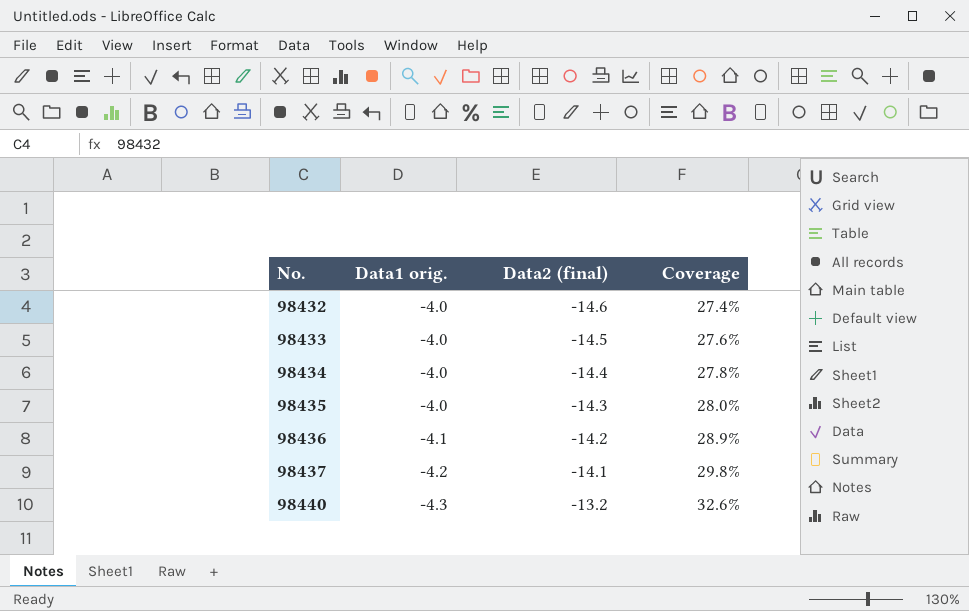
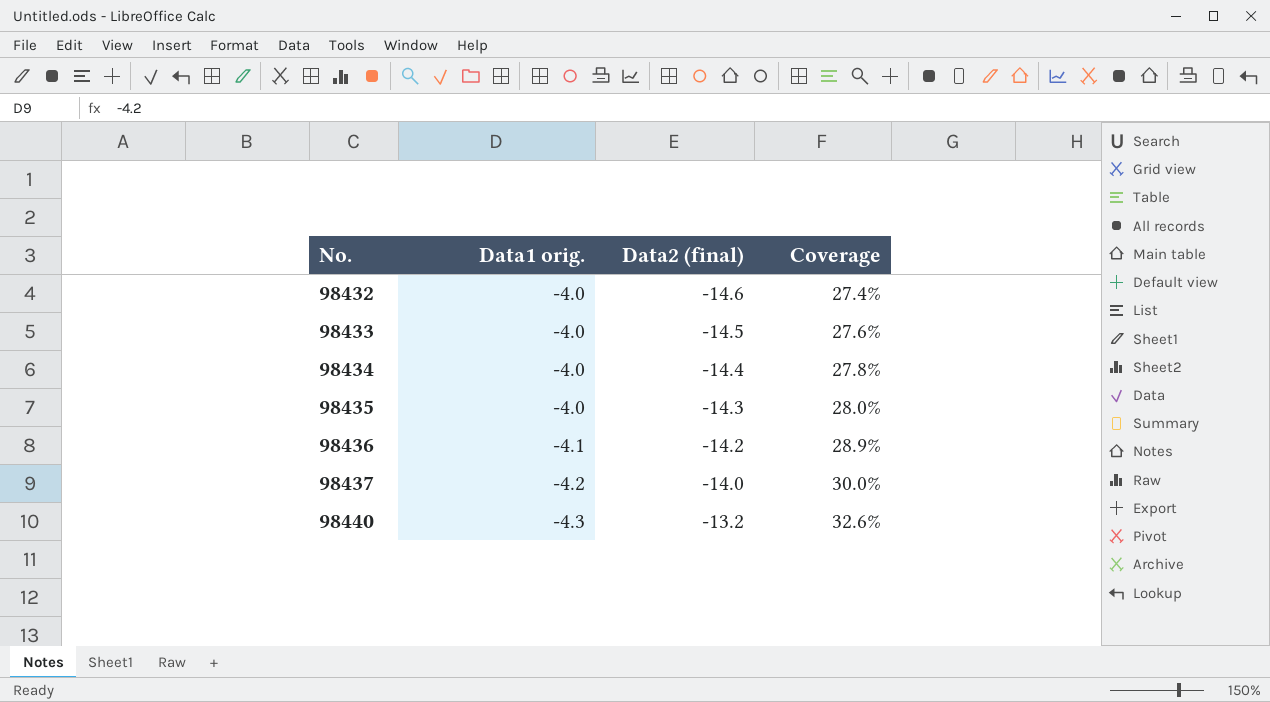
98437 | Data2 (final): -14.1 -> -14.0
98437 | Coverage: 29.8% -> 30.0%

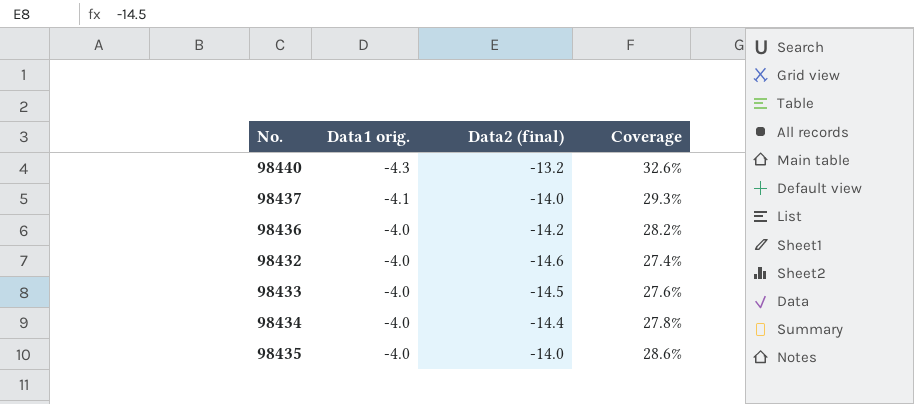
row order: No. ascending -> Data1 orig. ascending
98437 | Data1 orig.: -4.2 -> -4.1
98437 | Coverage: 30.0% -> 29.3%
98436 | Data1 orig.: -4.1 -> -4.0
98436 | Coverage: 28.9% -> 28.2%
98435 | Data2 (final): -14.3 -> -14.0
98435 | Coverage: 28.0% -> 28.6%

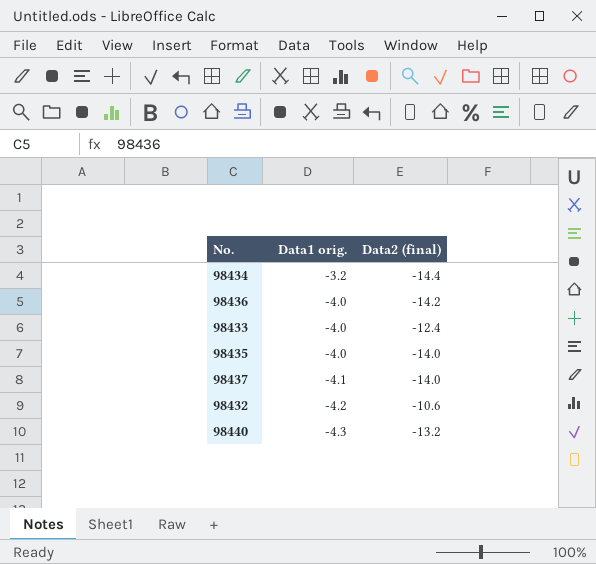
row order: Data1 orig. ascending -> Data1 orig. descending
column Coverage | formula: [Data1 orig.] / [Data2 (final)] -> none
98434 | Data1 orig.: -4.0 -> -3.2
98433 | Data2 (final): -14.5 -> -12.4
98432 | Data1 orig.: -4.0 -> -4.2
98432 | Data2 (final): -14.6 -> -10.6

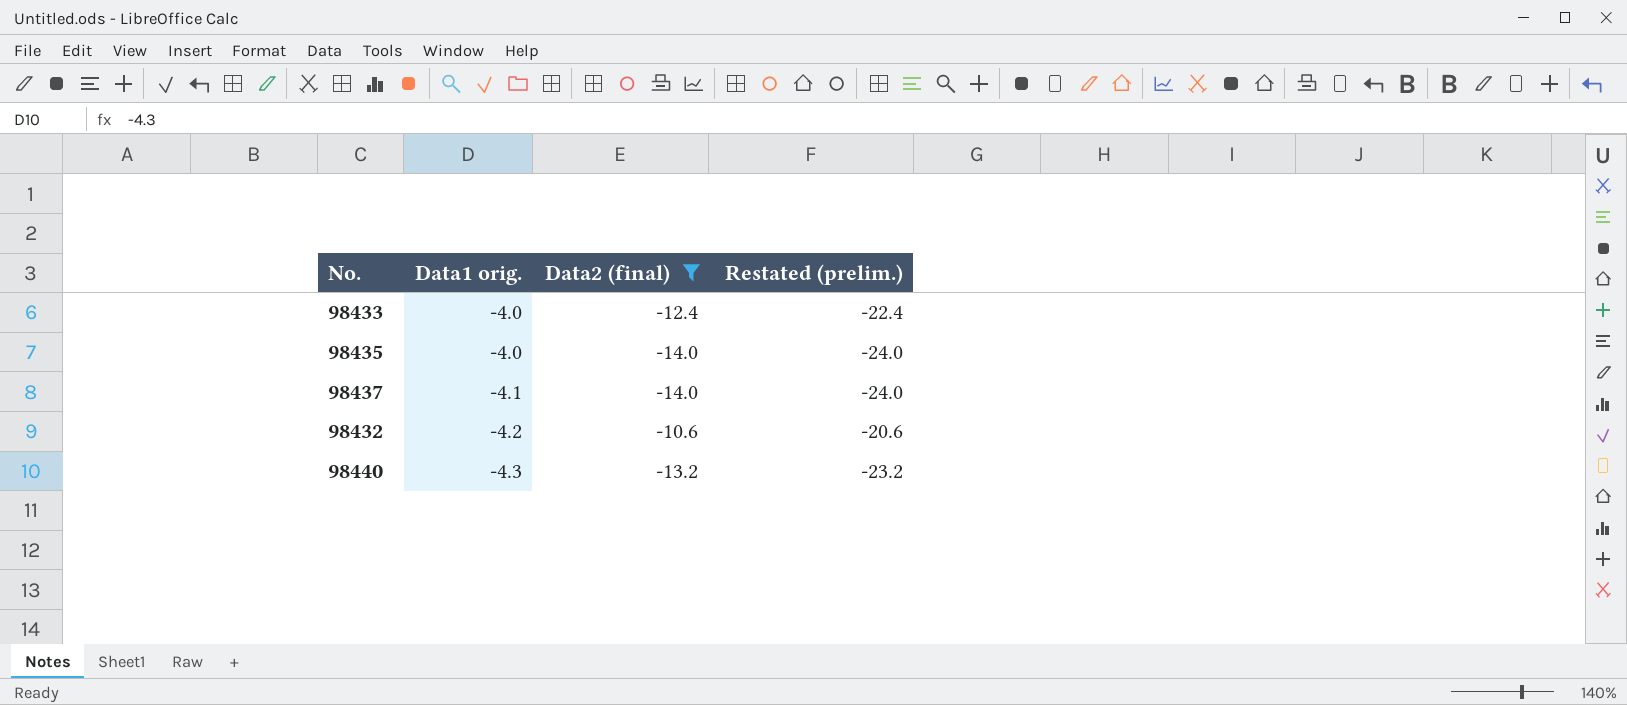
filter: none -> Data2 (final) >= -14.0
column Restated (prelim.) | formula: none -> [Data2 (final)] - 10

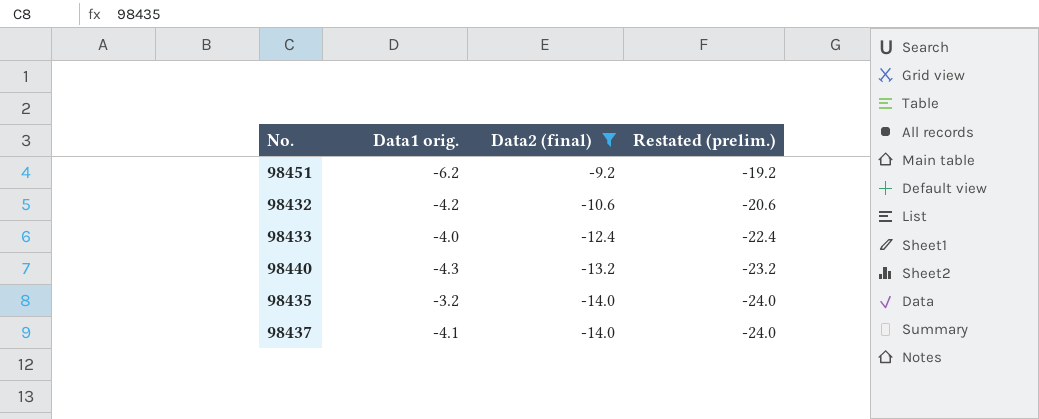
row order: Data1 orig. descending -> Data2 (final) descending
row 98451: none -> -6.2 | -9.2 | -19.2
98435 | Data1 orig.: -4.0 -> -3.2

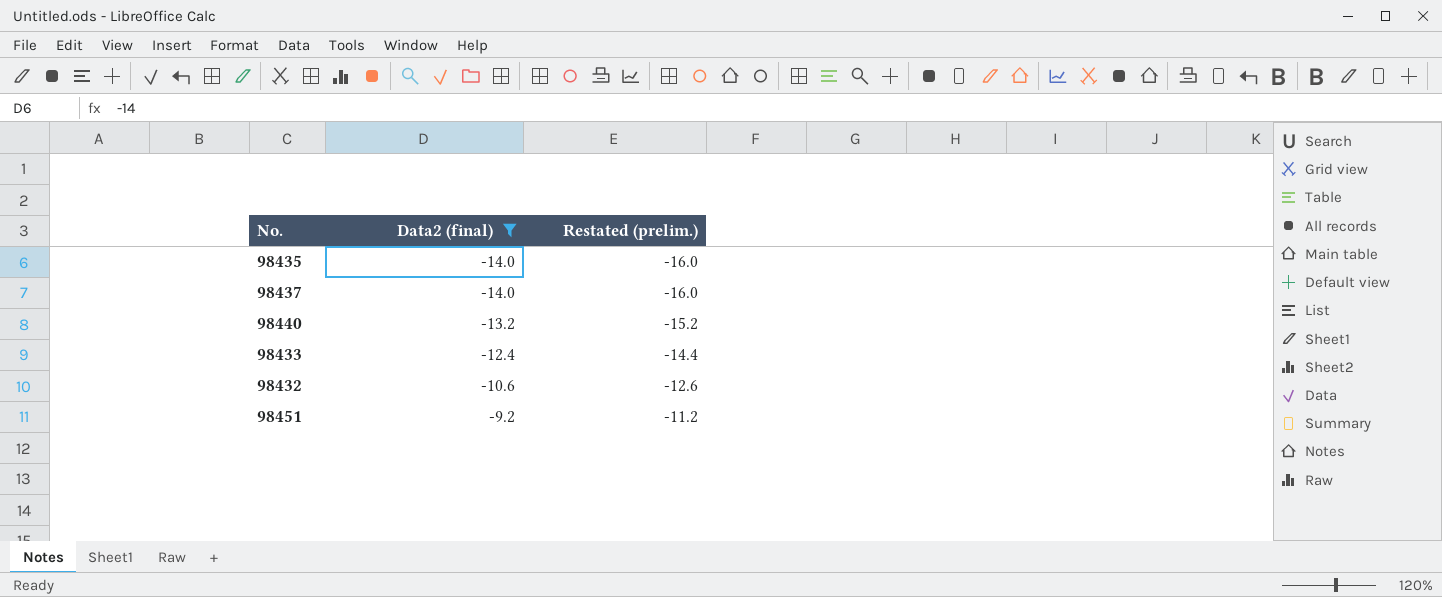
row order: Data2 (final) descending -> Data2 (final) ascending
column Data1 orig. | position: 2 -> none
column Restated (prelim.) | formula: [Data2 (final)] - 10 -> [Data2 (final)] - 2

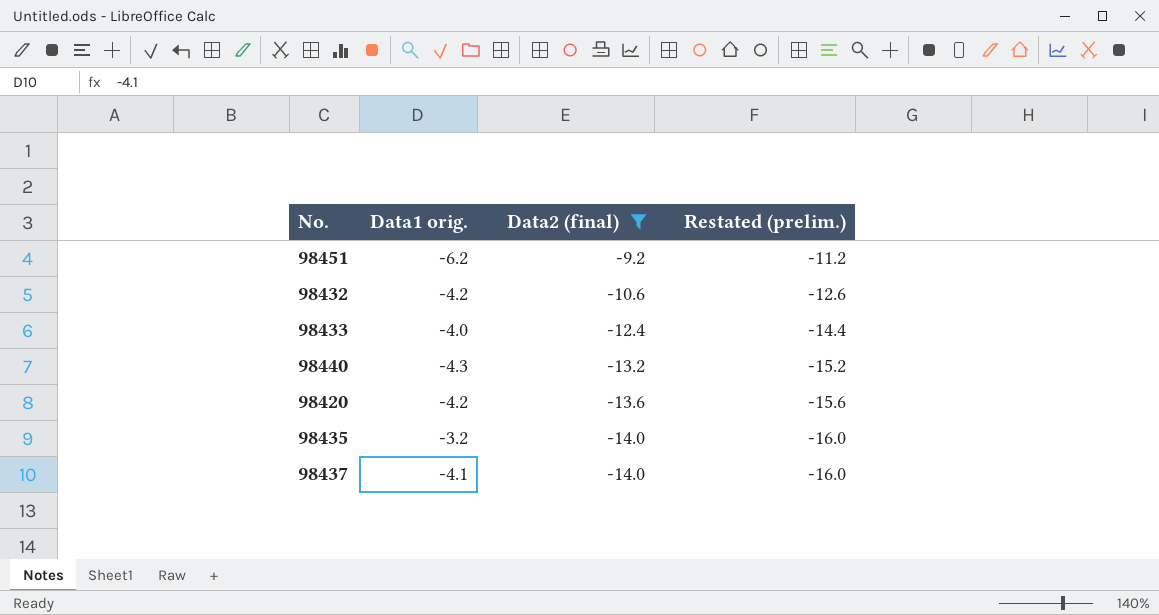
row order: Data2 (final) ascending -> Data2 (final) descending
column Data1 orig. | position: none -> 2
row 98420: none -> -4.2 | -13.6 | -15.6

